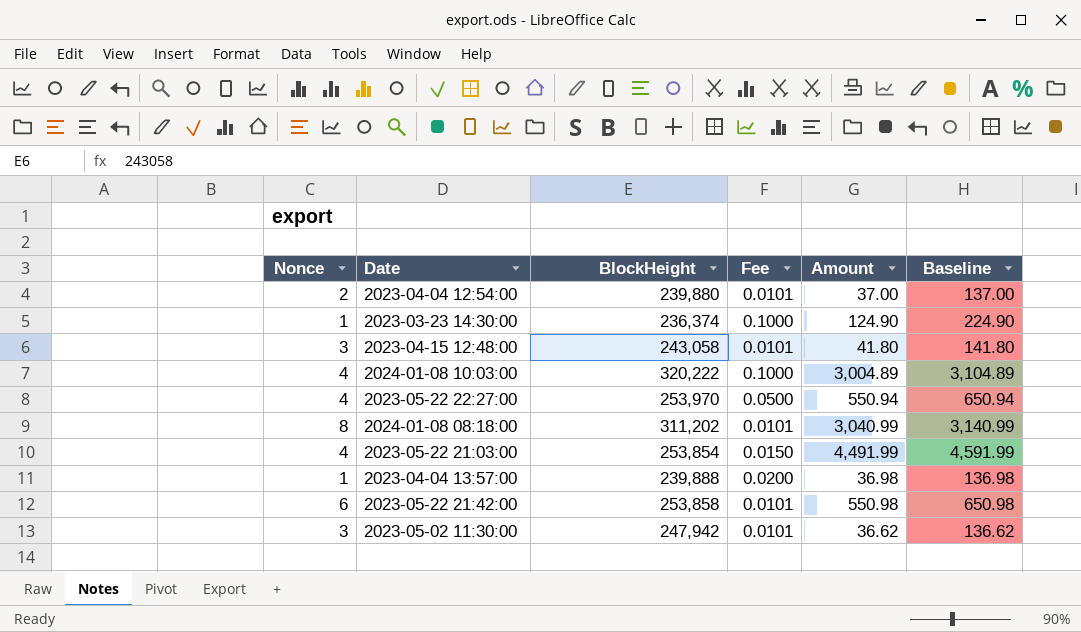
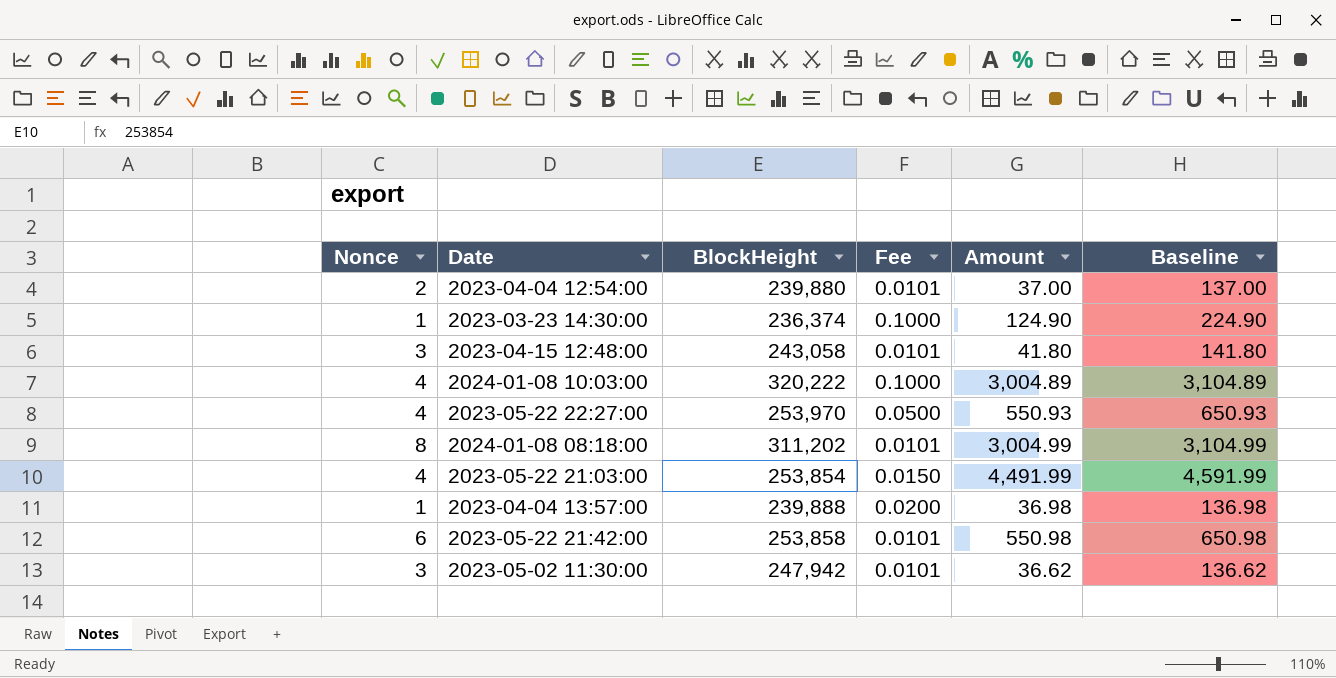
2023-05-22 22:27:00 | Amount: 550.94 -> 550.93
2023-05-22 22:27:00 | Baseline: 650.94 -> 650.93
2024-01-08 08:18:00 | Amount: 3,040.99 -> 3,004.99
2024-01-08 08:18:00 | Baseline: 3,140.99 -> 3,104.99

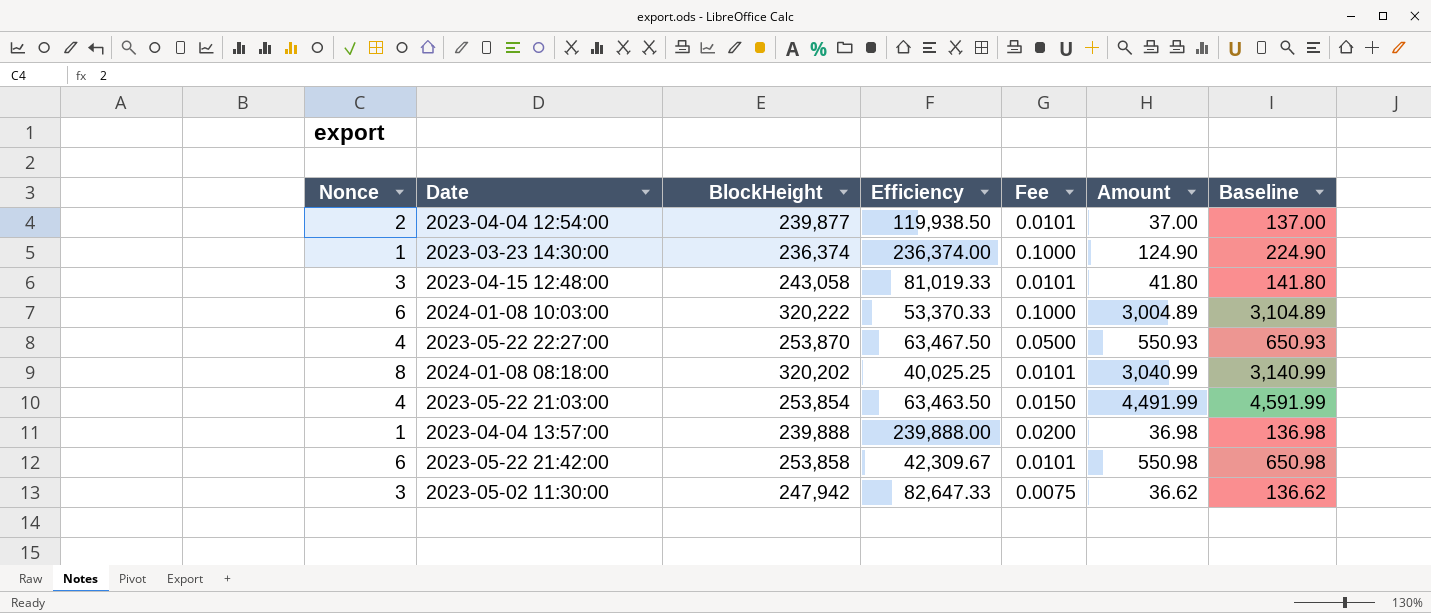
column Efficiency | formula: none -> [BlockHeight] / [Nonce]
2023-04-04 12:54:00 | BlockHeight: 239,880 -> 239,877
2024-01-08 10:03:00 | Nonce: 4 -> 6
2023-05-22 22:27:00 | BlockHeight: 253,970 -> 253,870
2024-01-08 08:18:00 | BlockHeight: 311,202 -> 320,202
2024-01-08 08:18:00 | Amount: 3,004.99 -> 3,040.99
2024-01-08 08:18:00 | Baseline: 3,104.99 -> 3,140.99
2023-05-02 11:30:00 | Fee: 0.0101 -> 0.0075

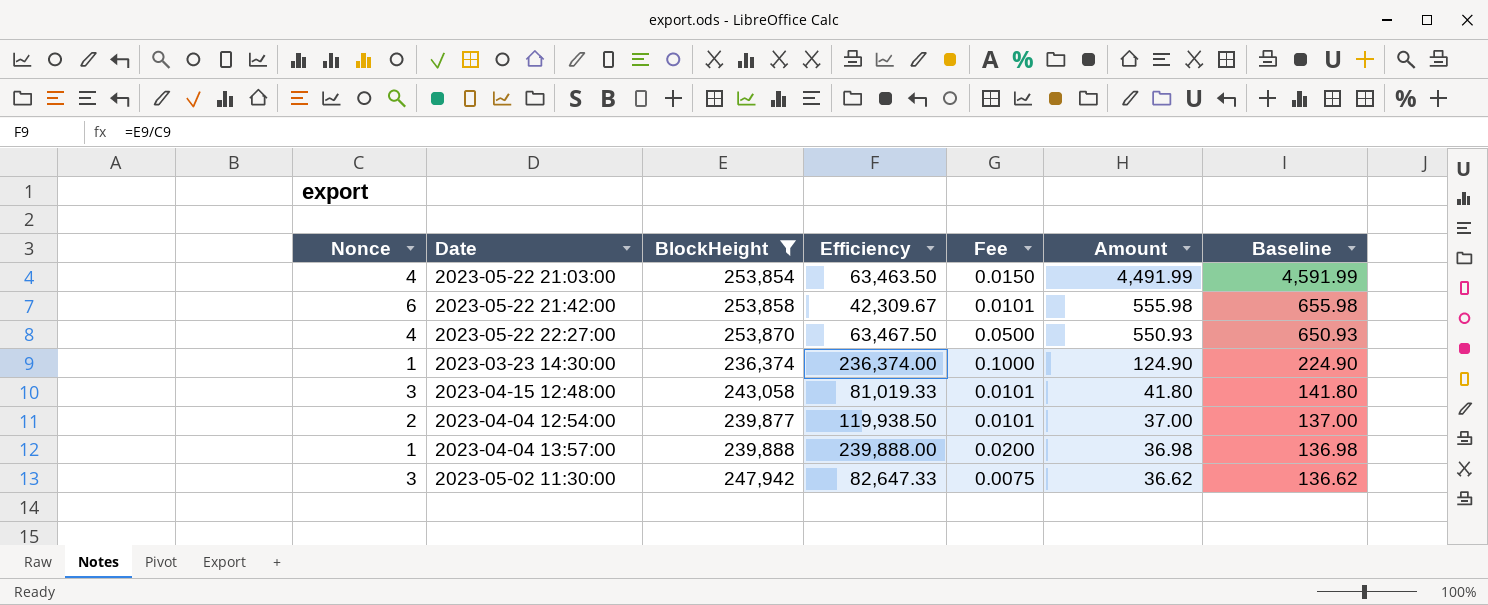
filter: none -> BlockHeight <= 253,870
row order: none -> Amount descending
2023-05-22 21:42:00 | Amount: 550.98 -> 555.98
2023-05-22 21:42:00 | Baseline: 650.98 -> 655.98

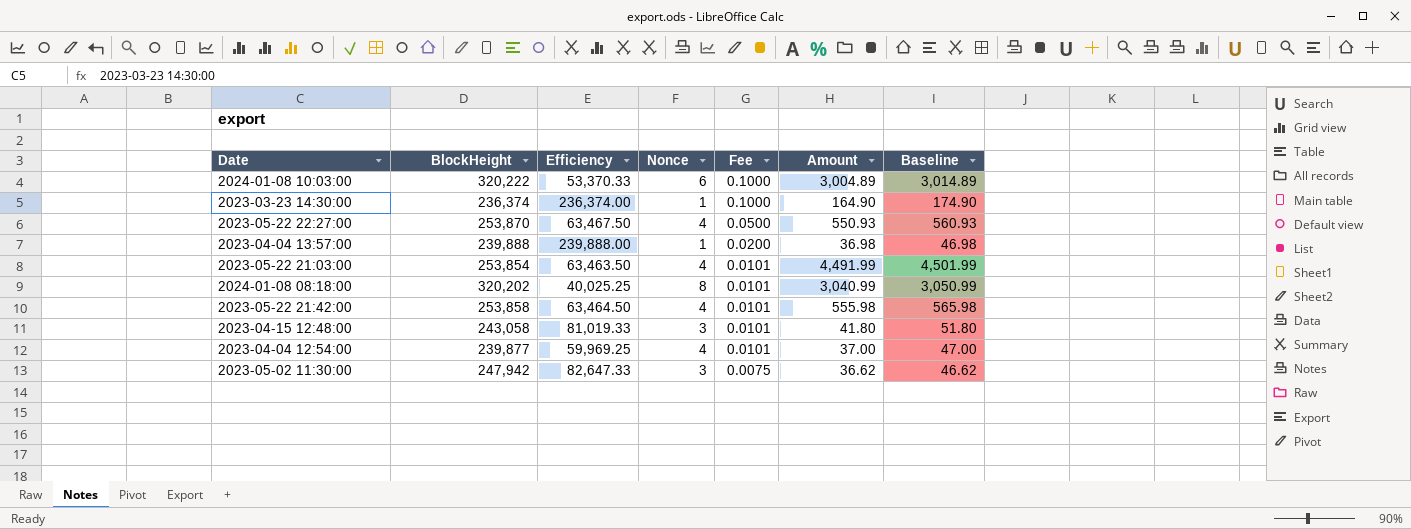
filter: BlockHeight <= 253,870 -> none
row order: Amount descending -> Fee descending
column Nonce | position: 1 -> 4
column Baseline | formula: [Amount] + 100 -> [Amount] + 10
2023-03-23 14:30:00 | Amount: 124.90 -> 164.90
2023-05-22 21:03:00 | Fee: 0.0150 -> 0.0101
2023-05-22 21:42:00 | Efficiency: 42,309.67 -> 63,464.50
2023-05-22 21:42:00 | Nonce: 6 -> 4
2023-04-04 12:54:00 | Efficiency: 119,938.50 -> 59,969.25
2023-04-04 12:54:00 | Nonce: 2 -> 4

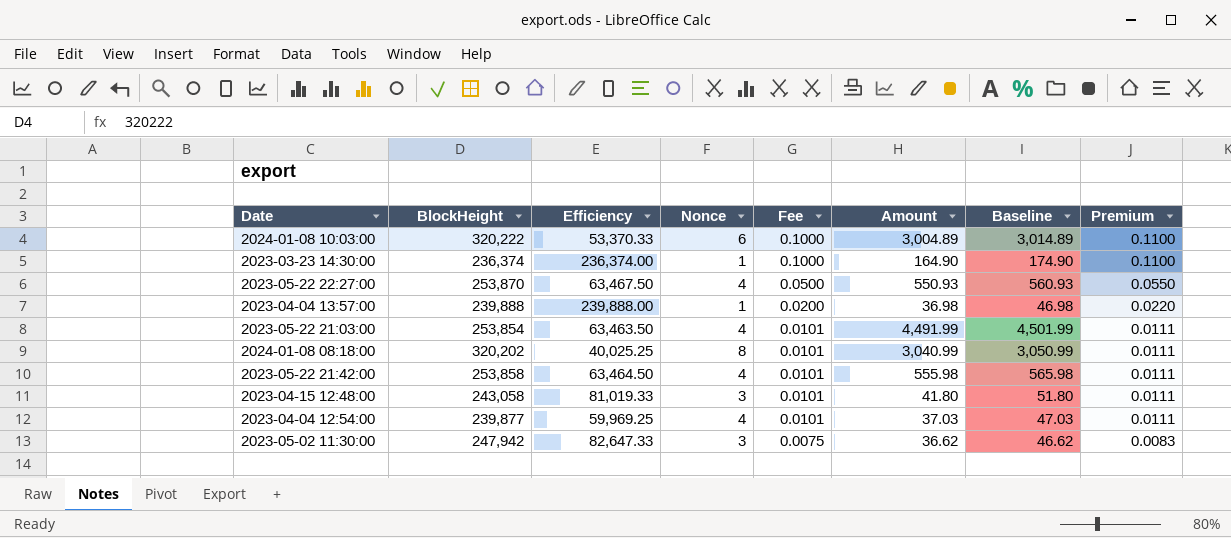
column Premium | formula: none -> [Fee] * 1.1
2023-04-04 12:54:00 | Amount: 37.00 -> 37.03
2023-04-04 12:54:00 | Baseline: 47.00 -> 47.03

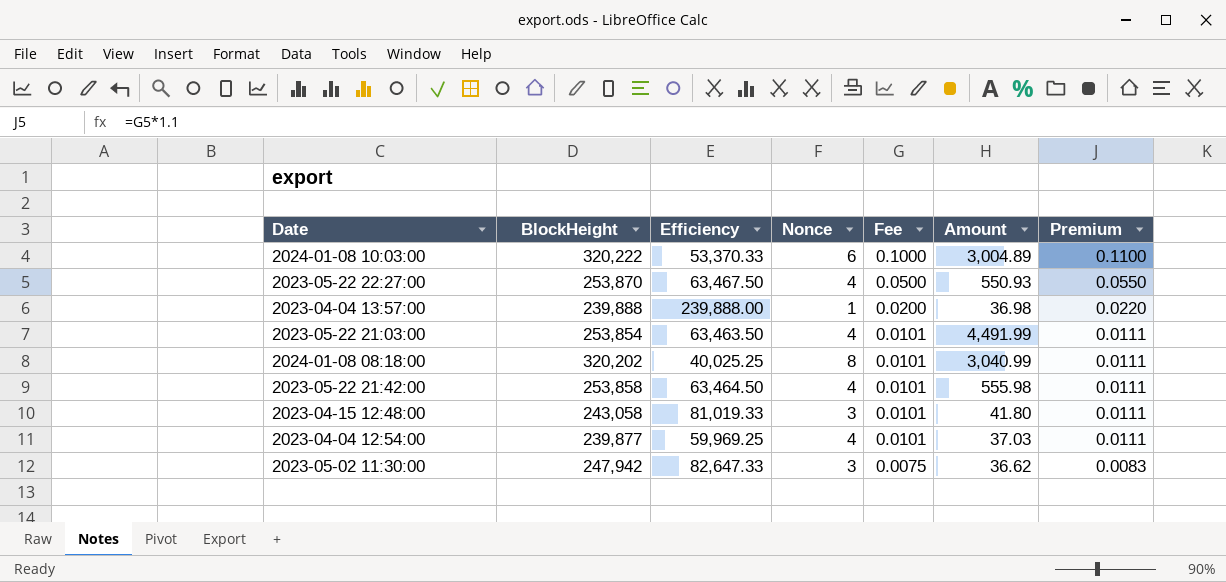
column Baseline | formula: [Amount] + 10 -> none
row 2023-03-23 14:30:00: 236,374 | 236,374.00 | 1 | 0.1000 | 164.90 | 174.90 | 0.1100 -> none

